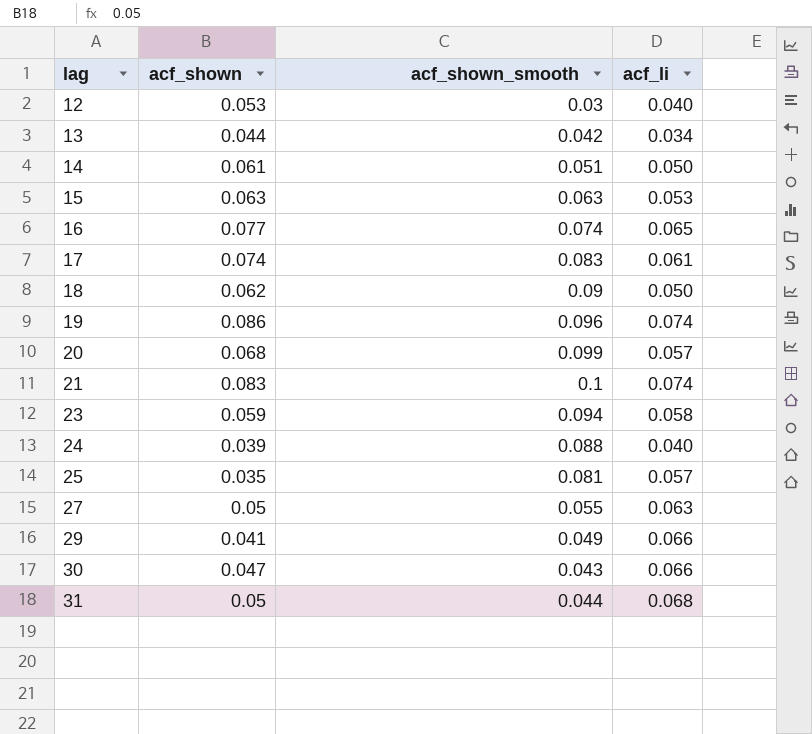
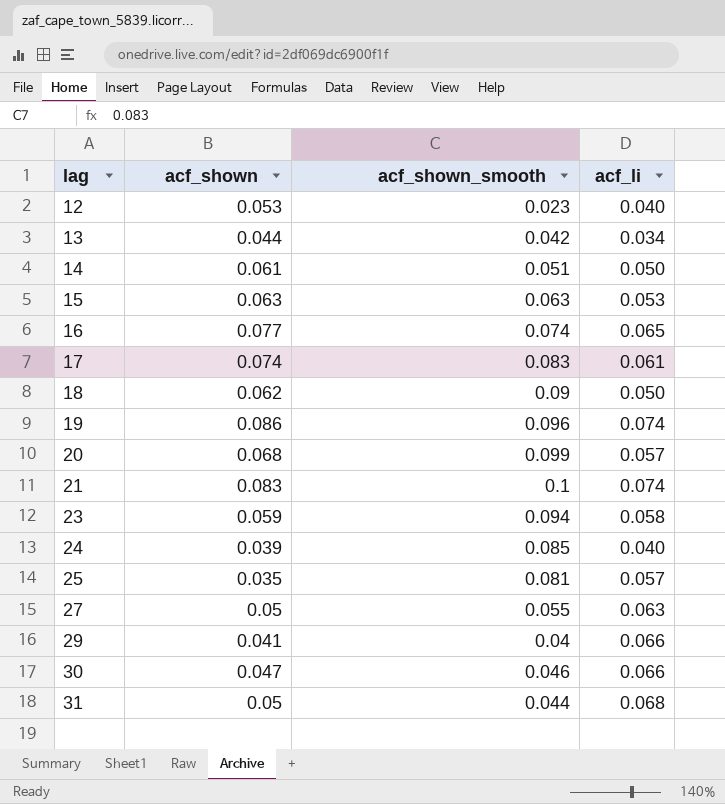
12 | acf_shown_smooth: 0.03 -> 0.023
24 | acf_shown_smooth: 0.088 -> 0.085
29 | acf_shown_smooth: 0.049 -> 0.04
30 | acf_shown_smooth: 0.043 -> 0.046

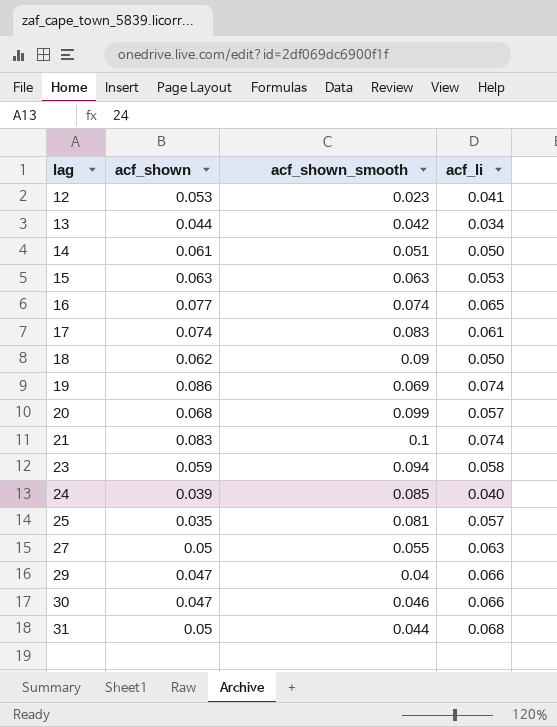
12 | acf_li: 0.040 -> 0.041
19 | acf_shown_smooth: 0.096 -> 0.069
29 | acf_shown: 0.041 -> 0.047

